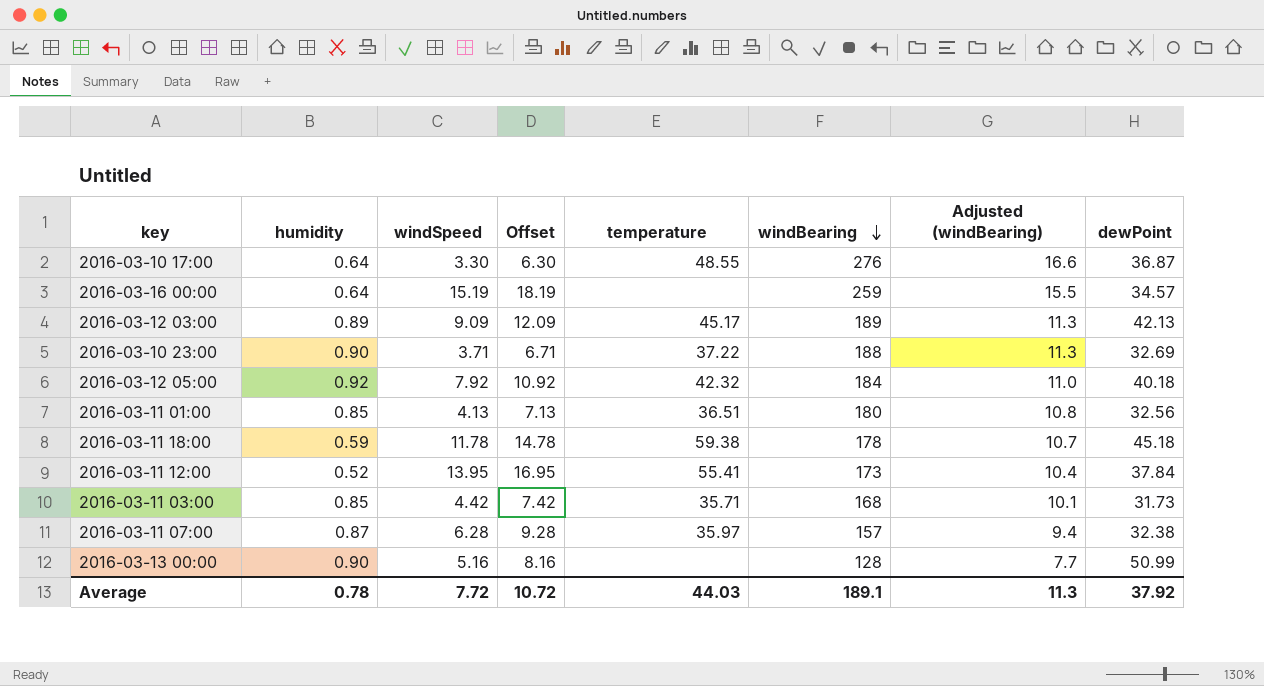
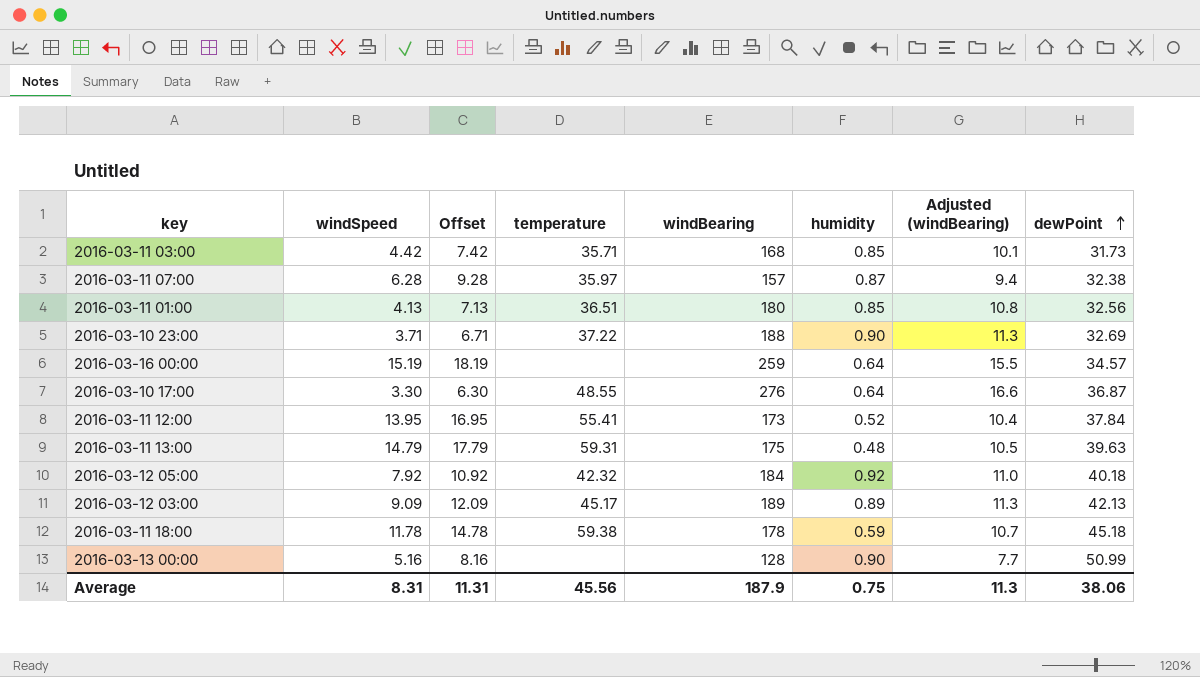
row order: windBearing descending -> dewPoint ascending
column humidity | position: 2 -> 6
row 2016-03-11 13:00: none -> 14.79 | 17.79 | 59.31 | 175 | 0.48 | 10.5 | 39.63
Average | windSpeed: 7.72 -> 8.31
Average | Offset: 10.72 -> 11.31
Average | temperature: 44.03 -> 45.56
Average | windBearing: 189.1 -> 187.9
Average | humidity: 0.78 -> 0.75
Average | dewPoint: 37.92 -> 38.06

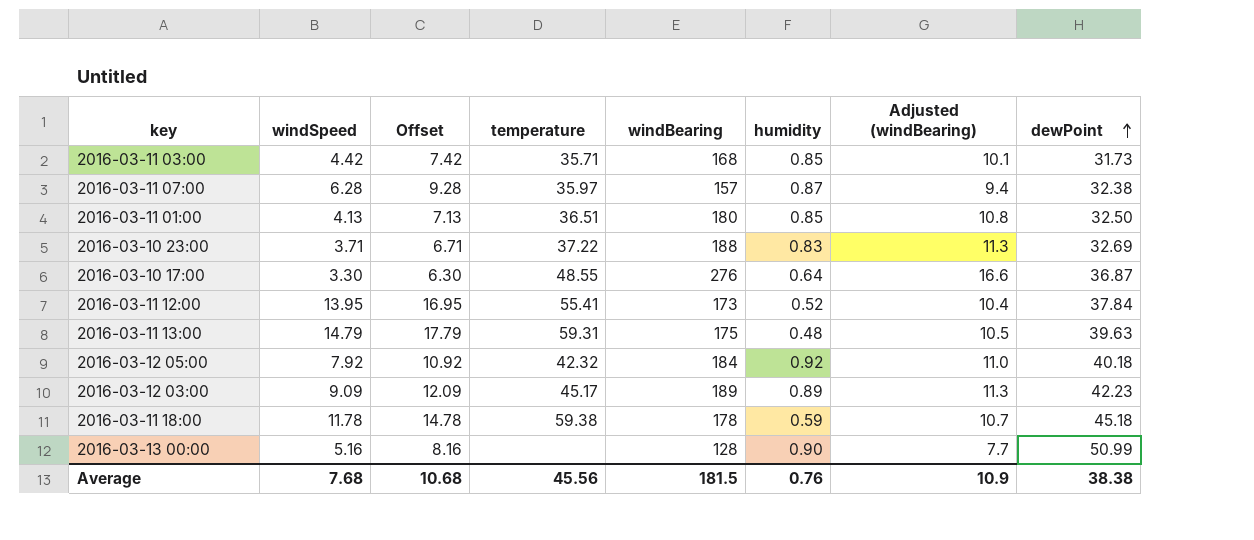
row 2016-03-16 00:00: 15.19 | 18.19 | none | 259 | 0.64 | 15.5 | 34.57 -> none
2016-03-11 01:00 | dewPoint: 32.56 -> 32.50
2016-03-10 23:00 | humidity: 0.90 -> 0.83
2016-03-12 03:00 | dewPoint: 42.13 -> 42.23
Average | windSpeed: 8.31 -> 7.68
Average | Offset: 11.31 -> 10.68
Average | windBearing: 187.9 -> 181.5
Average | humidity: 0.75 -> 0.76
Average | Adjusted (windBearing): 11.3 -> 10.9
Average | dewPoint: 38.06 -> 38.38

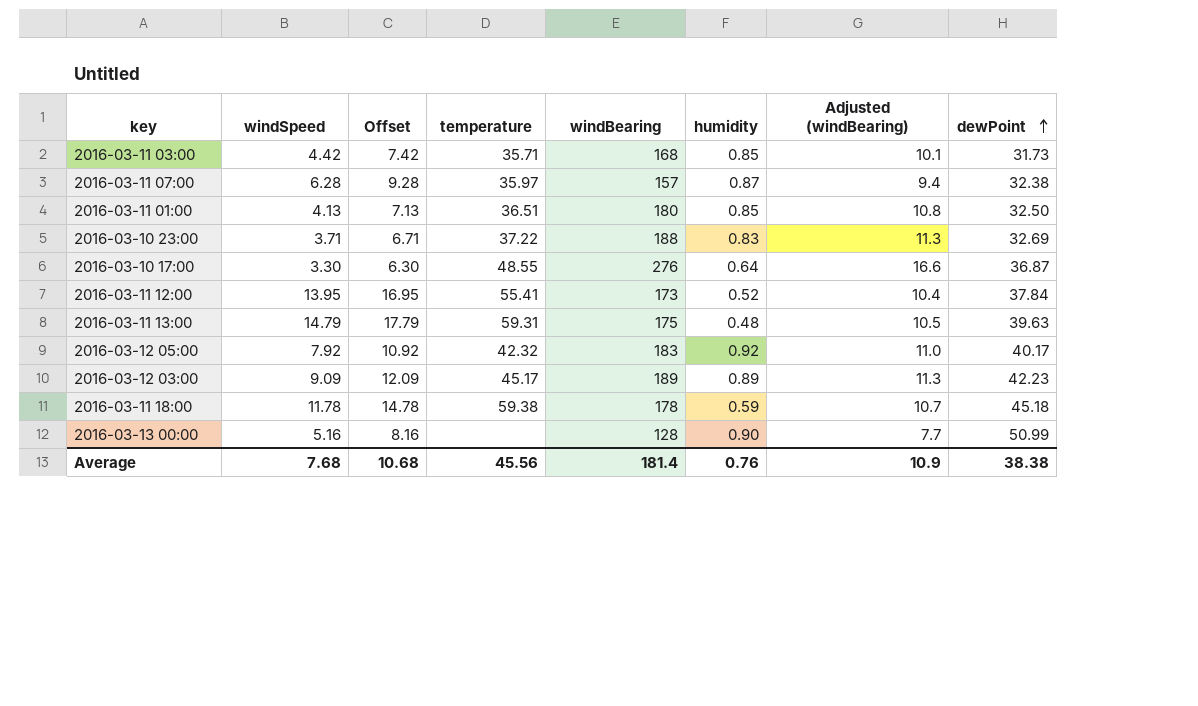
2016-03-12 05:00 | windBearing: 184 -> 183
2016-03-12 05:00 | dewPoint: 40.18 -> 40.17
Average | windBearing: 181.5 -> 181.4

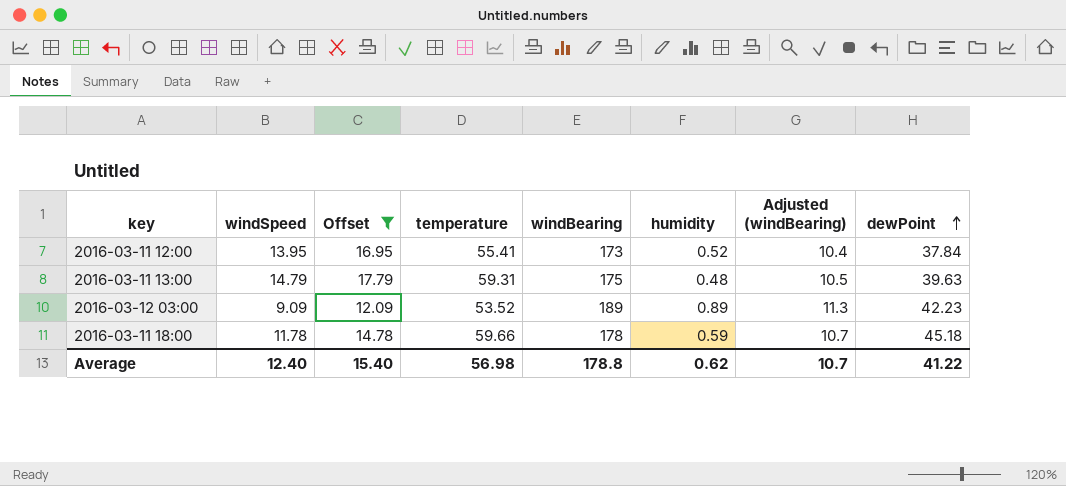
filter: none -> Offset >= 12.09
2016-03-12 03:00 | temperature: 45.17 -> 53.52
2016-03-11 18:00 | temperature: 59.38 -> 59.66
Average | windSpeed: 7.68 -> 12.40
Average | Offset: 10.68 -> 15.40
Average | temperature: 45.56 -> 56.98
Average | windBearing: 181.4 -> 178.8
Average | humidity: 0.76 -> 0.62
Average | Adjusted (windBearing): 10.9 -> 10.7
Average | dewPoint: 38.38 -> 41.22

